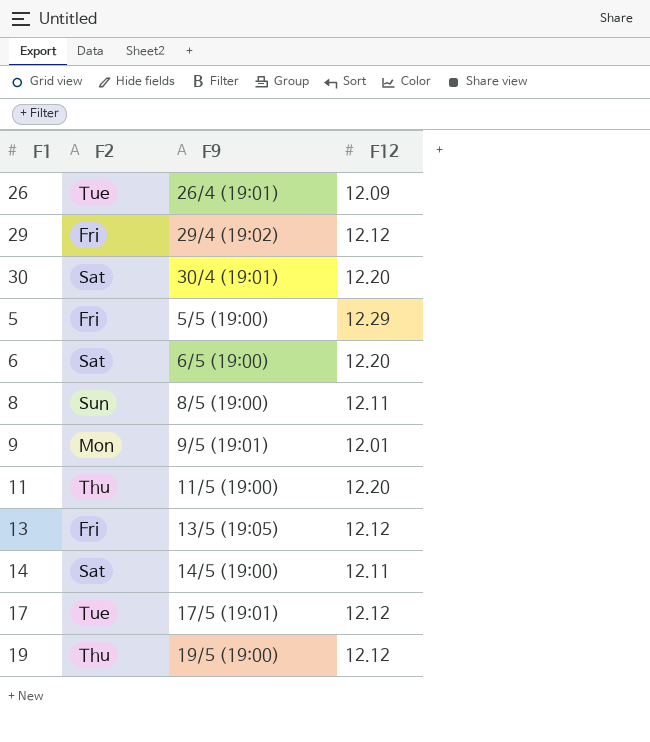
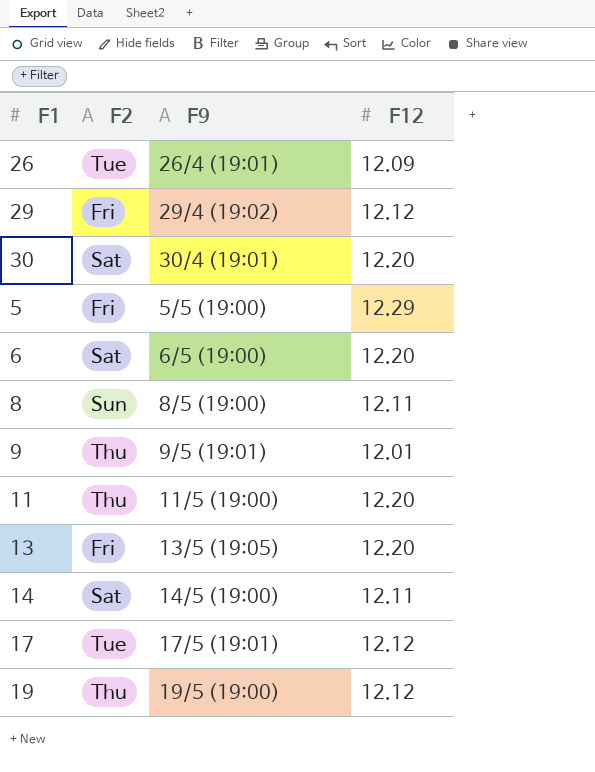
9 | F2: Mon -> Thu
13 | F12: 12.12 -> 12.20

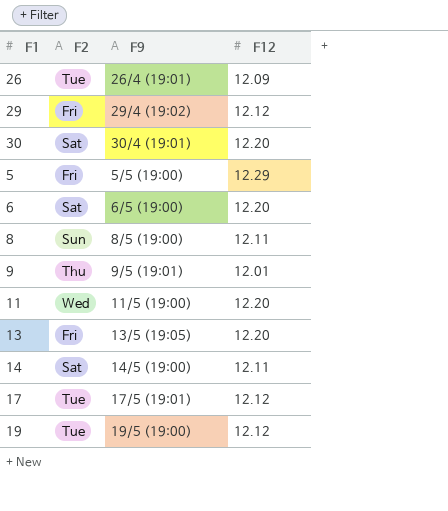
11 | F2: Thu -> Wed
19 | F2: Thu -> Tue

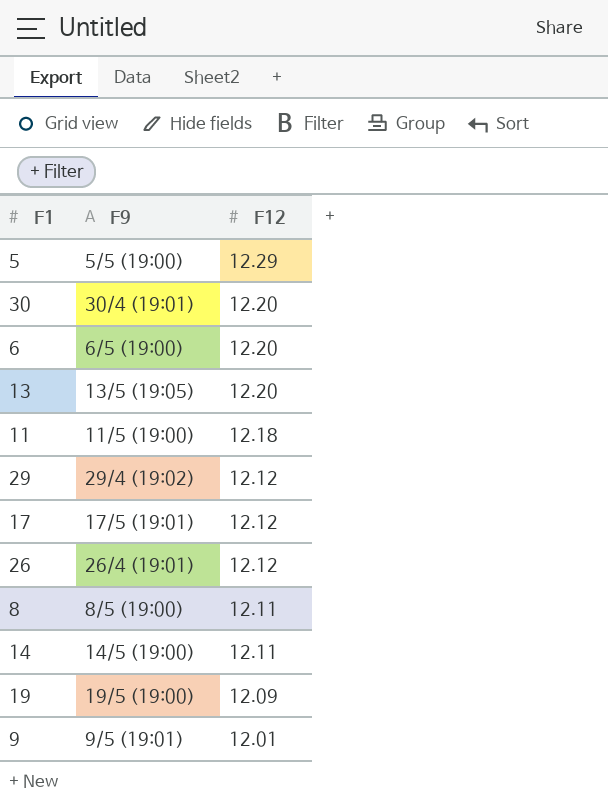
row order: none -> F12 descending
column F2 | position: 2 -> none
11 | F12: 12.20 -> 12.18
26 | F12: 12.09 -> 12.12
19 | F12: 12.12 -> 12.09

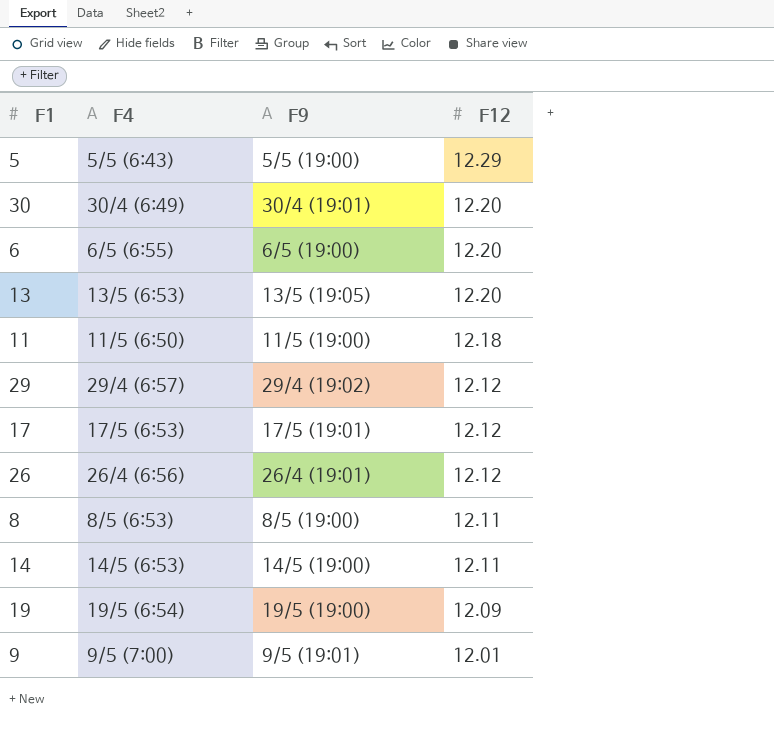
column F4 | position: none -> 2

